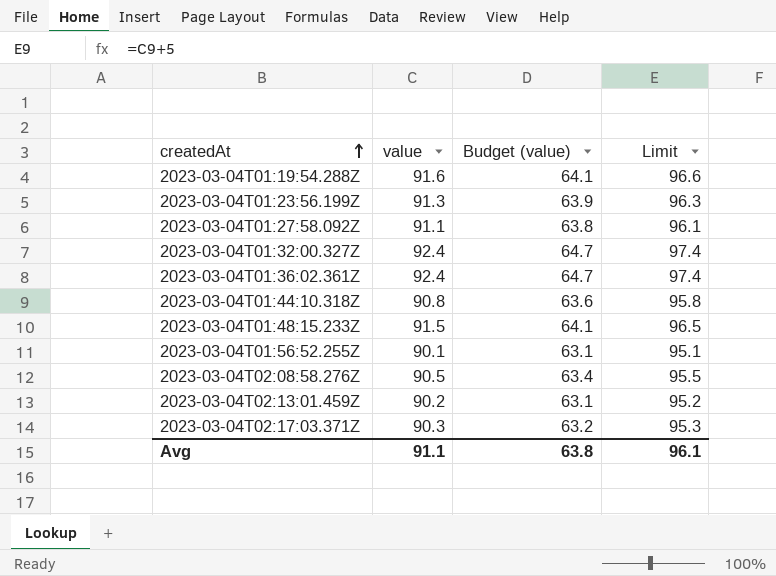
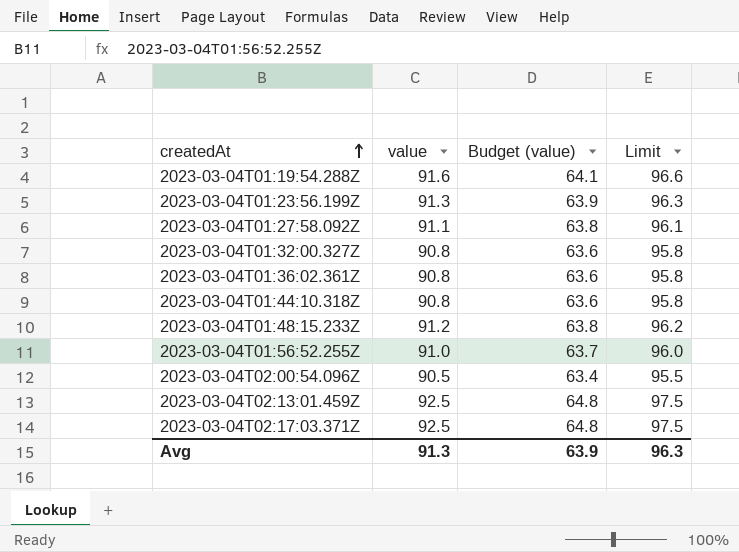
row 2023-03-04T02:08:58.276Z: 90.5 | 63.4 | 95.5 -> none
2023-03-04T01:32:00.327Z | value: 92.4 -> 90.8
2023-03-04T01:32:00.327Z | Budget (value): 64.7 -> 63.6
2023-03-04T01:32:00.327Z | Limit: 97.4 -> 95.8
2023-03-04T01:36:02.361Z | value: 92.4 -> 90.8
2023-03-04T01:36:02.361Z | Budget (value): 64.7 -> 63.6
2023-03-04T01:36:02.361Z | Limit: 97.4 -> 95.8
2023-03-04T01:48:15.233Z | value: 91.5 -> 91.2
2023-03-04T01:48:15.233Z | Budget (value): 64.1 -> 63.8
2023-03-04T01:48:15.233Z | Limit: 96.5 -> 96.2
2023-03-04T01:56:52.255Z | value: 90.1 -> 91.0
2023-03-04T01:56:52.255Z | Budget (value): 63.1 -> 63.7
2023-03-04T01:56:52.255Z | Limit: 95.1 -> 96.0
row 2023-03-04T02:00:54.096Z: none -> 90.5 | 63.4 | 95.5
2023-03-04T02:13:01.459Z | value: 90.2 -> 92.5
2023-03-04T02:13:01.459Z | Budget (value): 63.1 -> 64.8
2023-03-04T02:13:01.459Z | Limit: 95.2 -> 97.5
2023-03-04T02:17:03.371Z | value: 90.3 -> 92.5
2023-03-04T02:17:03.371Z | Budget (value): 63.2 -> 64.8
2023-03-04T02:17:03.371Z | Limit: 95.3 -> 97.5
Avg | value: 91.1 -> 91.3
Avg | Budget (value): 63.8 -> 63.9
Avg | Limit: 96.1 -> 96.3

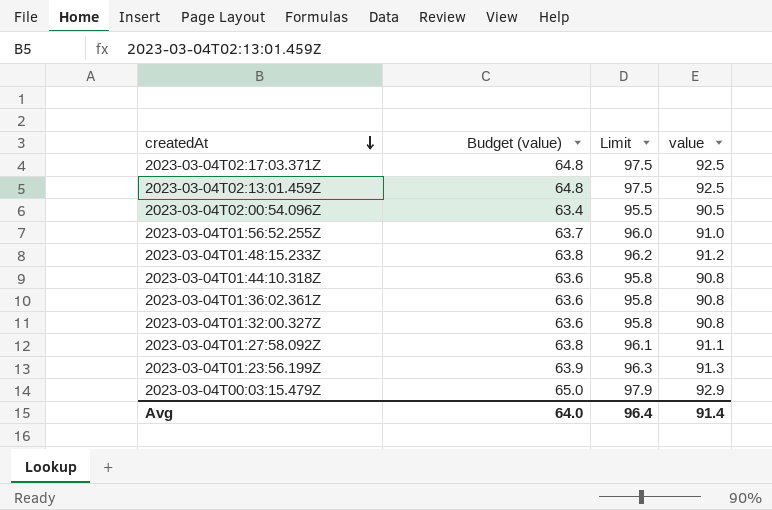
row order: createdAt ascending -> createdAt descending
column value | position: 2 -> 4
row 2023-03-04T01:19:54.288Z: 91.6 | 64.1 | 96.6 -> none
row 2023-03-04T00:03:15.479Z: none -> 65.0 | 97.9 | 92.9
Avg | Budget (value): 63.9 -> 64.0
Avg | Limit: 96.3 -> 96.4
Avg | value: 91.3 -> 91.4

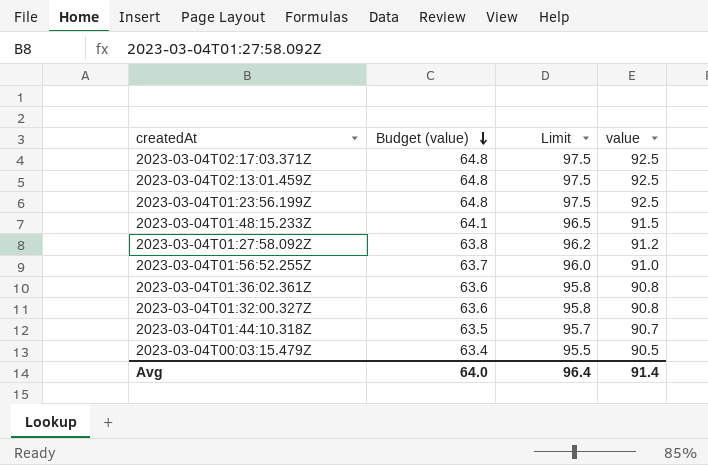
row order: createdAt descending -> Budget (value) descending
row 2023-03-04T02:00:54.096Z: 63.4 | 95.5 | 90.5 -> none
2023-03-04T01:23:56.199Z | Budget (value): 63.9 -> 64.8
2023-03-04T01:23:56.199Z | Limit: 96.3 -> 97.5
2023-03-04T01:23:56.199Z | value: 91.3 -> 92.5
2023-03-04T01:48:15.233Z | Budget (value): 63.8 -> 64.1
2023-03-04T01:48:15.233Z | Limit: 96.2 -> 96.5
2023-03-04T01:48:15.233Z | value: 91.2 -> 91.5
2023-03-04T01:27:58.092Z | Limit: 96.1 -> 96.2
2023-03-04T01:27:58.092Z | value: 91.1 -> 91.2
2023-03-04T01:44:10.318Z | Budget (value): 63.6 -> 63.5
2023-03-04T01:44:10.318Z | Limit: 95.8 -> 95.7
2023-03-04T01:44:10.318Z | value: 90.8 -> 90.7
2023-03-04T00:03:15.479Z | Budget (value): 65.0 -> 63.4
2023-03-04T00:03:15.479Z | Limit: 97.9 -> 95.5
2023-03-04T00:03:15.479Z | value: 92.9 -> 90.5

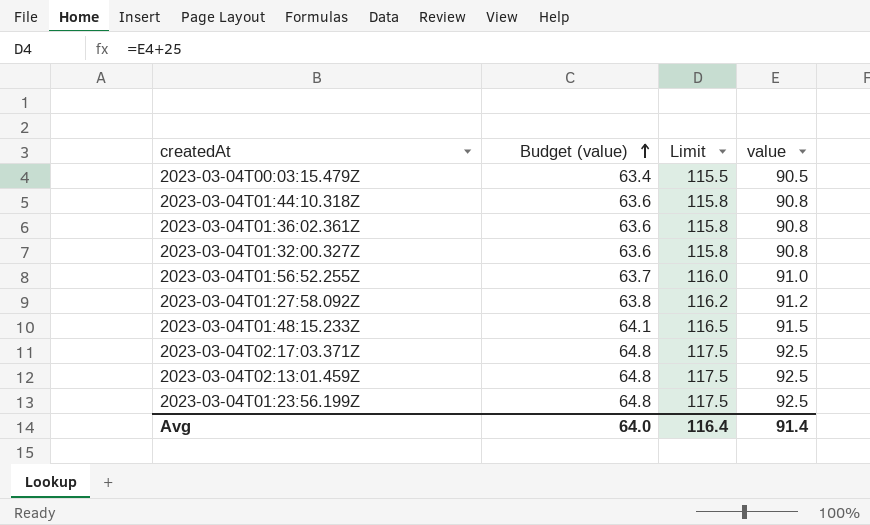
row order: Budget (value) descending -> Budget (value) ascending
column Limit | formula: [value] + 5 -> [value] + 25
2023-03-04T01:44:10.318Z | Budget (value): 63.5 -> 63.6
2023-03-04T01:44:10.318Z | value: 90.7 -> 90.8
Avg | Limit: 96.4 -> 116.4

